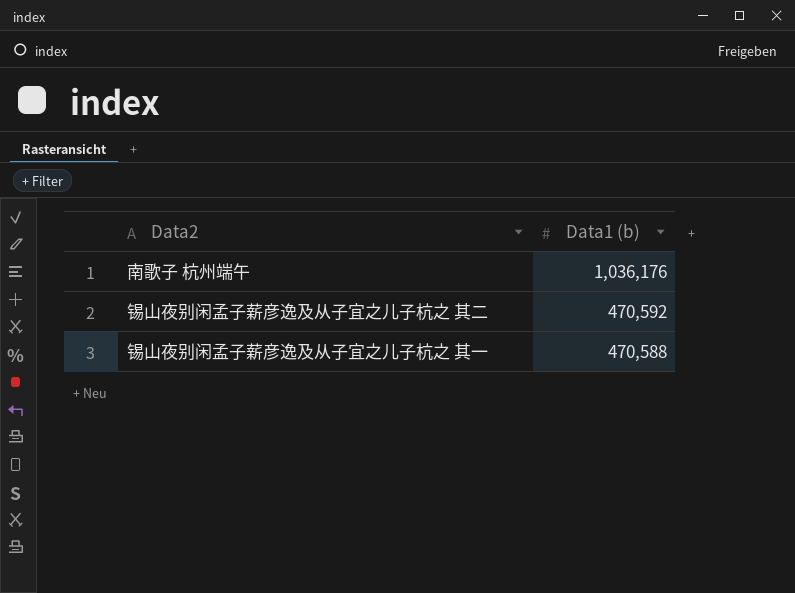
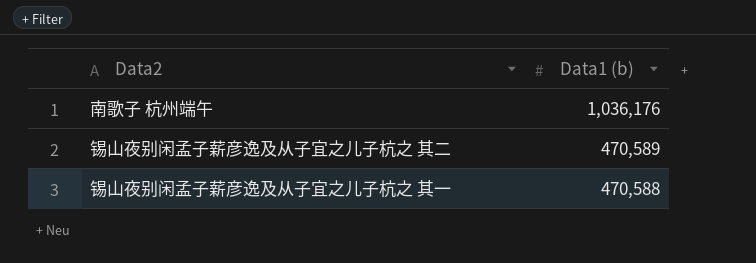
锡山夜别闲孟子薪彦逸及从子宜之儿子杭之 其二 | Data1 (b): 470,592 -> 470,589

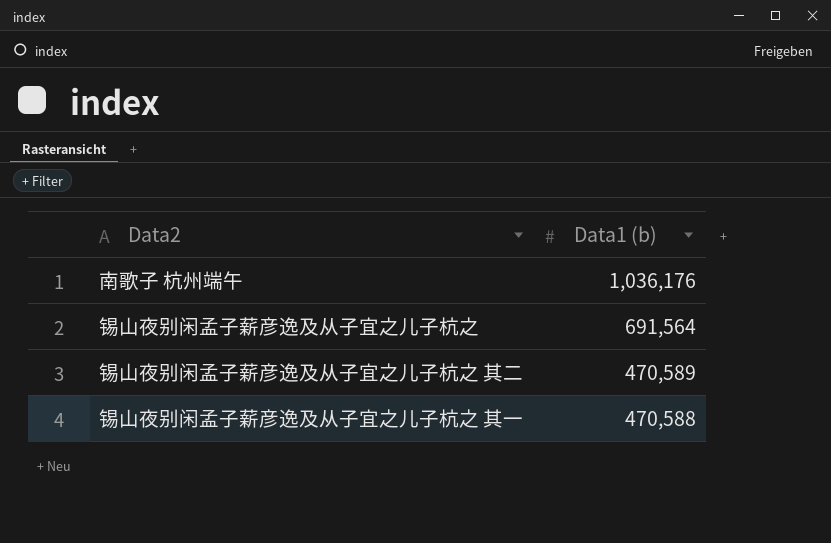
row 锡山夜别闲孟子薪彦逸及从子宜之儿子杭之: none -> 691,564

